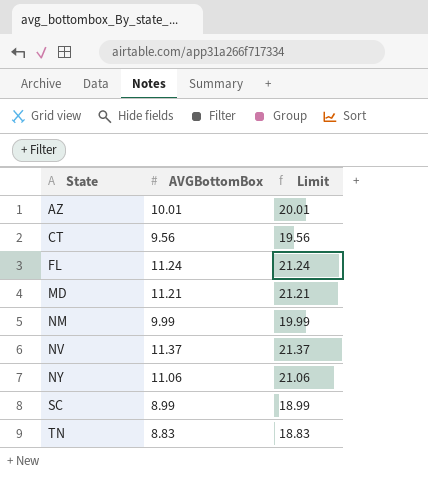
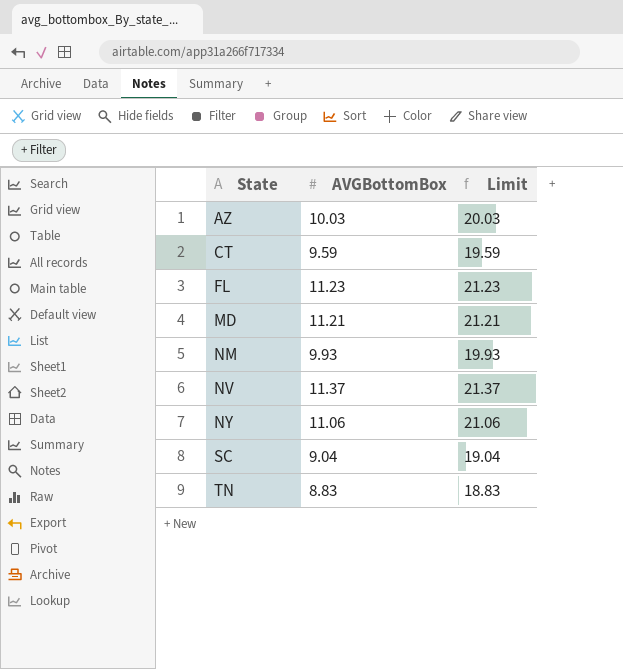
AZ | AVGBottomBox: 10.01 -> 10.03
AZ | Limit: 20.01 -> 20.03
CT | AVGBottomBox: 9.56 -> 9.59
CT | Limit: 19.56 -> 19.59
FL | AVGBottomBox: 11.24 -> 11.23
FL | Limit: 21.24 -> 21.23
NM | AVGBottomBox: 9.99 -> 9.93
NM | Limit: 19.99 -> 19.93
SC | AVGBottomBox: 8.99 -> 9.04
SC | Limit: 18.99 -> 19.04

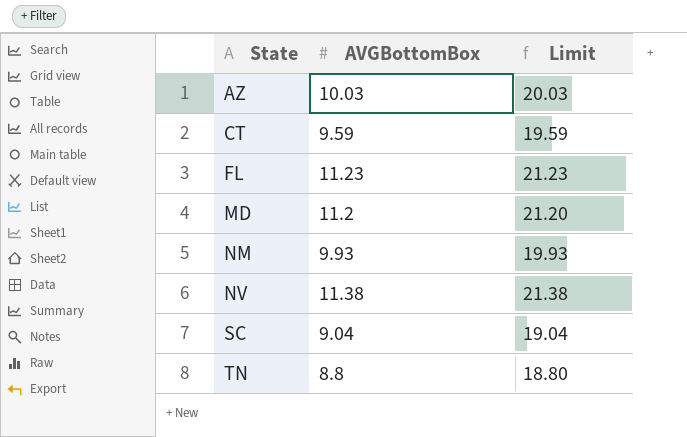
row NY: 11.06 | 21.06 -> none
MD | AVGBottomBox: 11.21 -> 11.2
MD | Limit: 21.21 -> 21.20
NV | AVGBottomBox: 11.37 -> 11.38
NV | Limit: 21.37 -> 21.38
TN | AVGBottomBox: 8.83 -> 8.8
TN | Limit: 18.83 -> 18.80

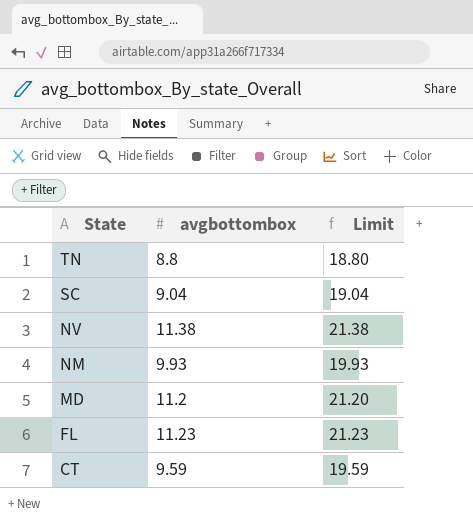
row order: State ascending -> State descending
column name: AVGBottomBox -> avgbottombox
row AZ: 10.03 | 20.03 -> none

